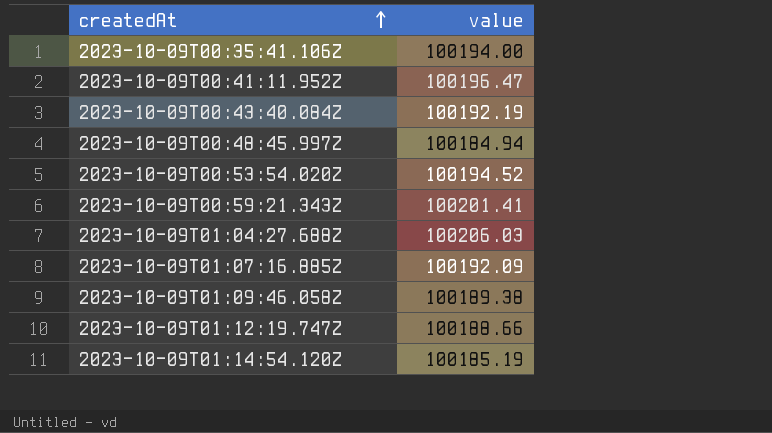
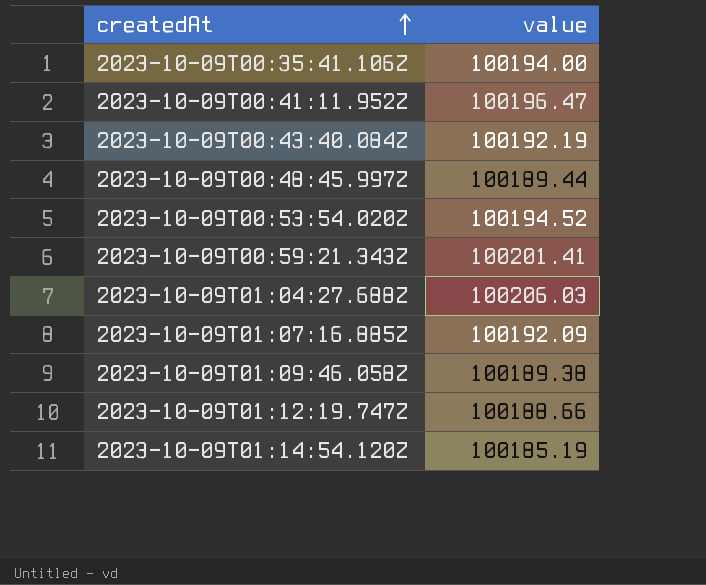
2023-10-09T00:48:45.997Z | value: 100184.94 -> 100189.44

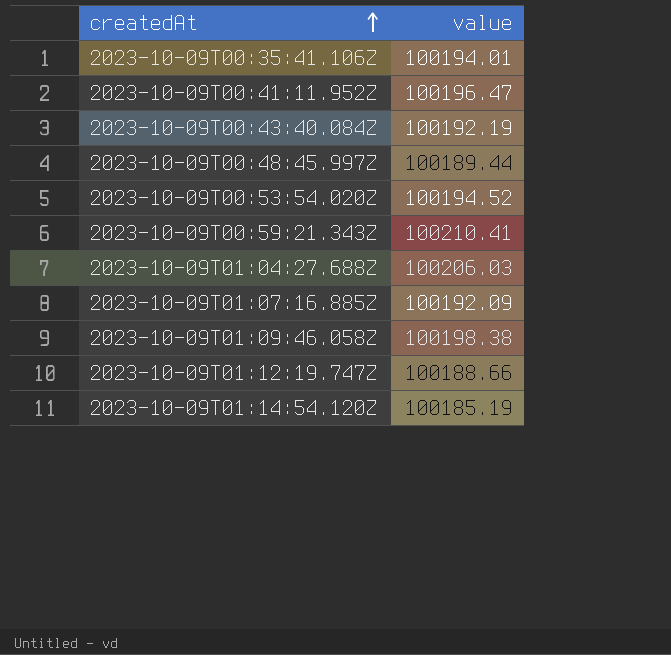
2023-10-09T00:35:41.106Z | value: 100194.00 -> 100194.01
2023-10-09T00:59:21.343Z | value: 100201.41 -> 100210.41
2023-10-09T01:09:46.058Z | value: 100189.38 -> 100198.38

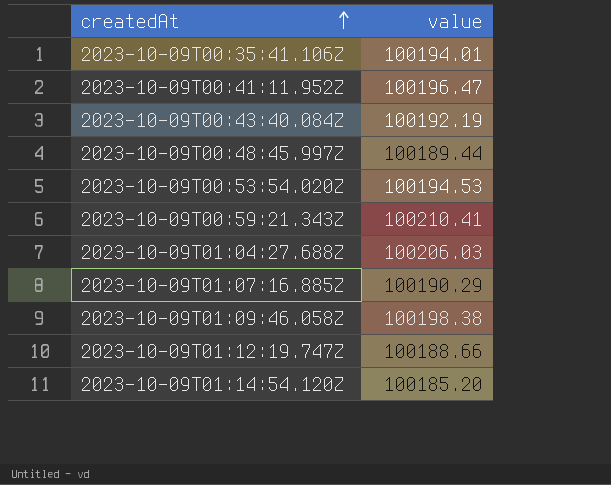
2023-10-09T00:53:54.020Z | value: 100194.52 -> 100194.53
2023-10-09T01:07:16.885Z | value: 100192.09 -> 100190.29
2023-10-09T01:14:54.120Z | value: 100185.19 -> 100185.20

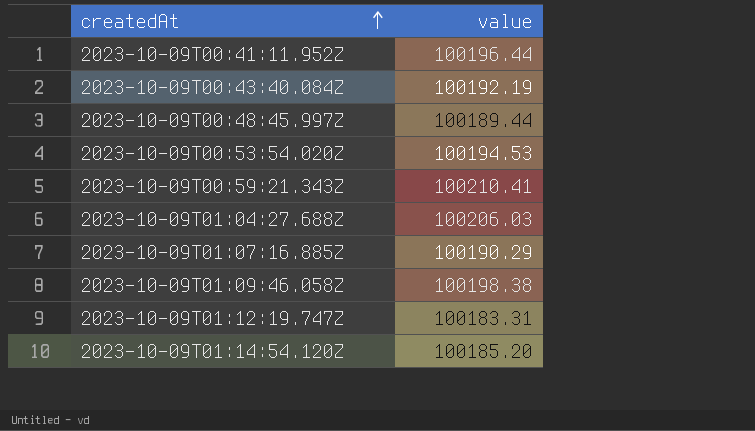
row 2023-10-09T00:35:41.106Z: 100194.01 -> none
2023-10-09T00:41:11.952Z | value: 100196.47 -> 100196.44
2023-10-09T01:12:19.747Z | value: 100188.66 -> 100183.31

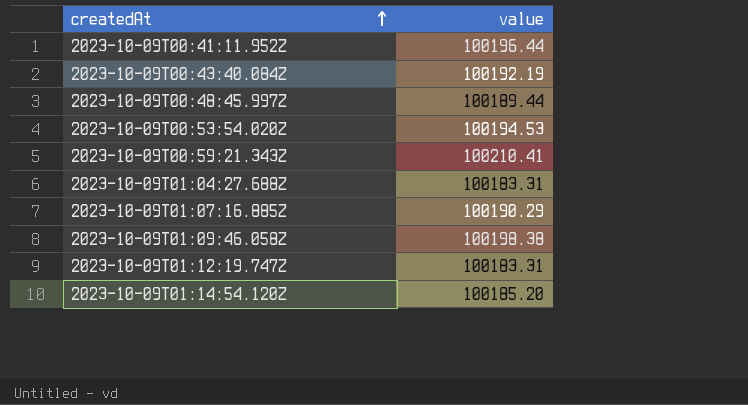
2023-10-09T01:04:27.688Z | value: 100206.03 -> 100183.31

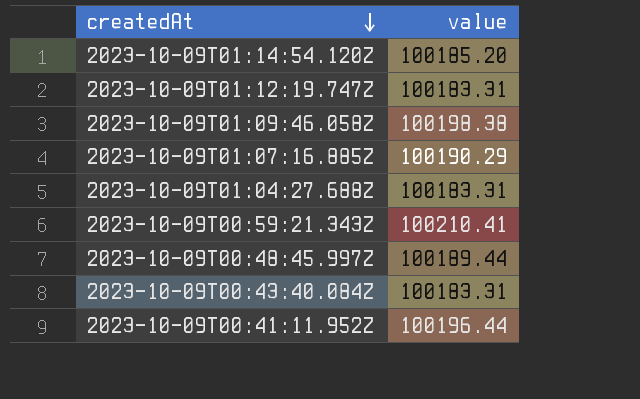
row order: createdAt ascending -> createdAt descending
row 2023-10-09T00:53:54.020Z: 100194.53 -> none
2023-10-09T00:43:40.084Z | value: 100192.19 -> 100183.31

